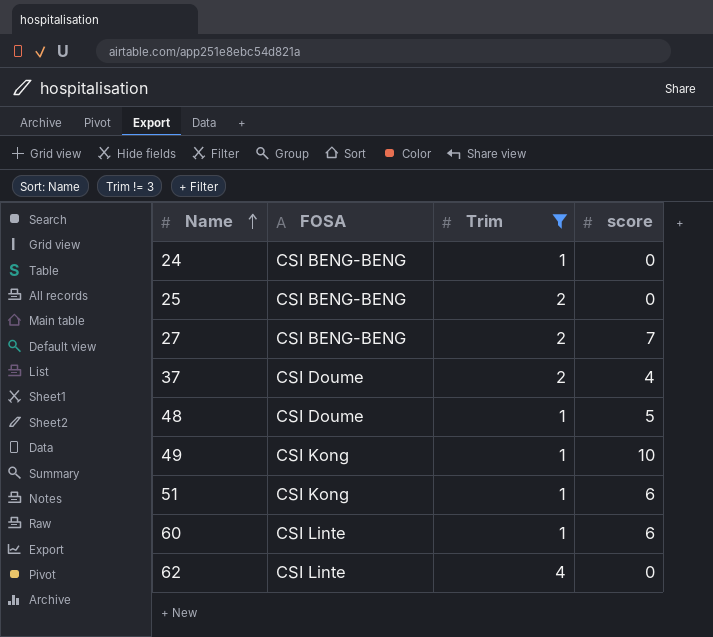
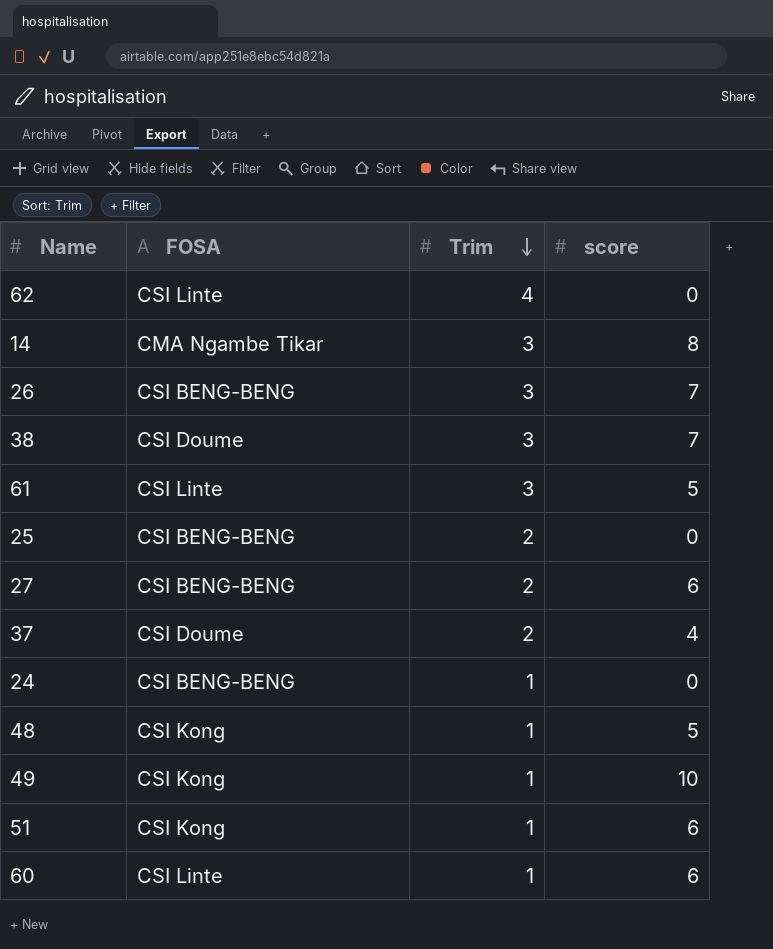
filter: Trim != 3 -> none
row order: Name ascending -> Trim descending
27 | score: 7 -> 6
48 | FOSA: CSI Doume -> CSI Kong

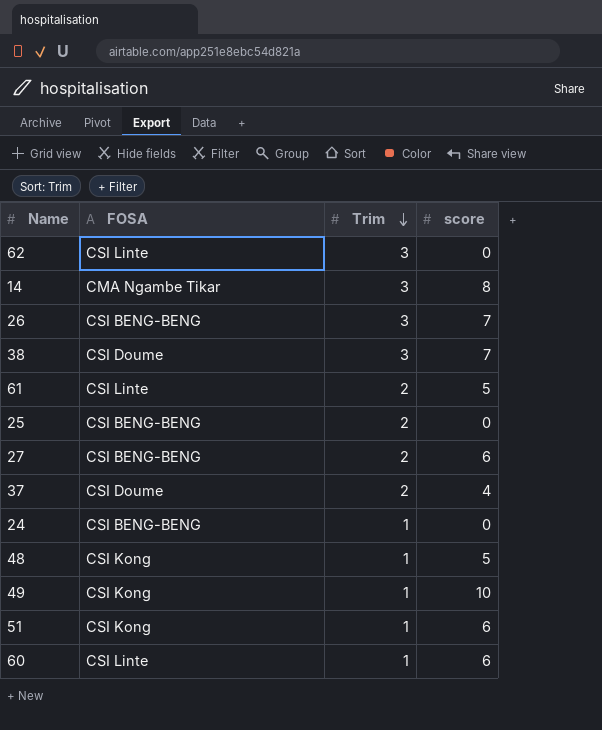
62 | Trim: 4 -> 3
61 | Trim: 3 -> 2

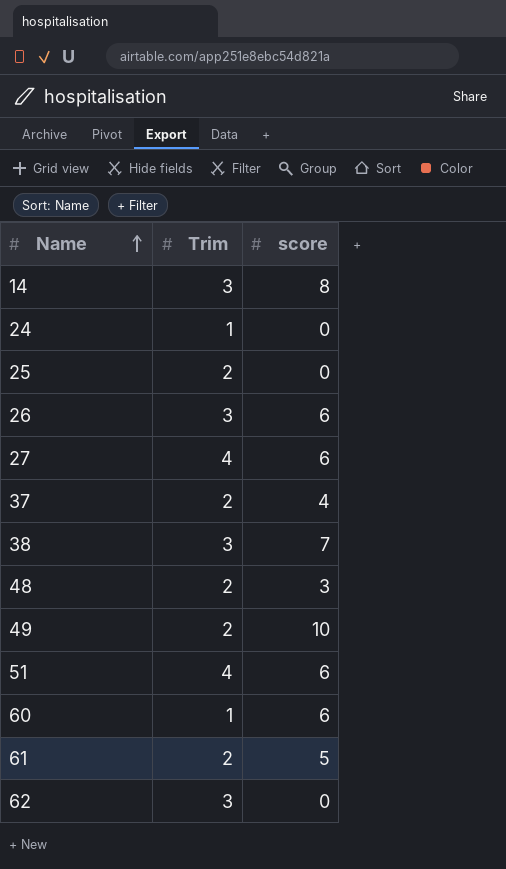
row order: Trim descending -> Name ascending
column FOSA | position: 2 -> none
26 | score: 7 -> 6
27 | Trim: 2 -> 4
48 | Trim: 1 -> 2
48 | score: 5 -> 3
49 | Trim: 1 -> 2
51 | Trim: 1 -> 4

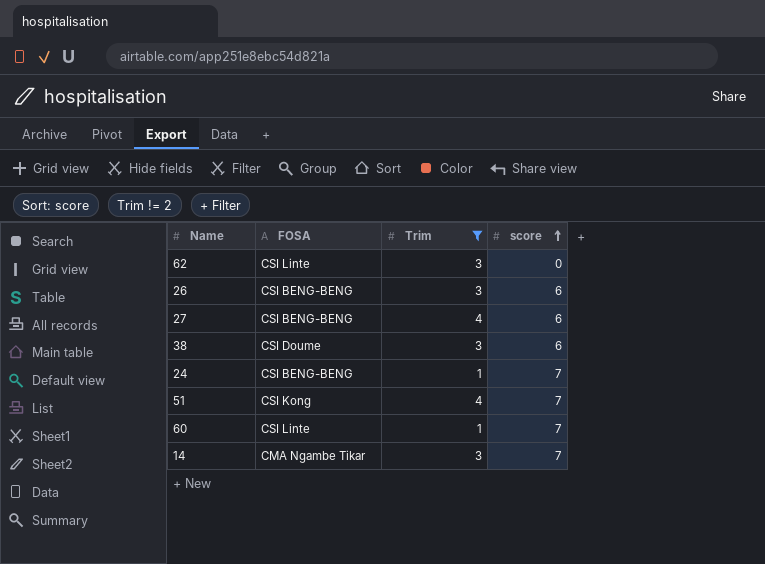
filter: none -> Trim != 2
row order: Name ascending -> score ascending
column FOSA | position: none -> 2
38 | score: 7 -> 6
24 | score: 0 -> 7
51 | score: 6 -> 7
60 | score: 6 -> 7
14 | score: 8 -> 7

